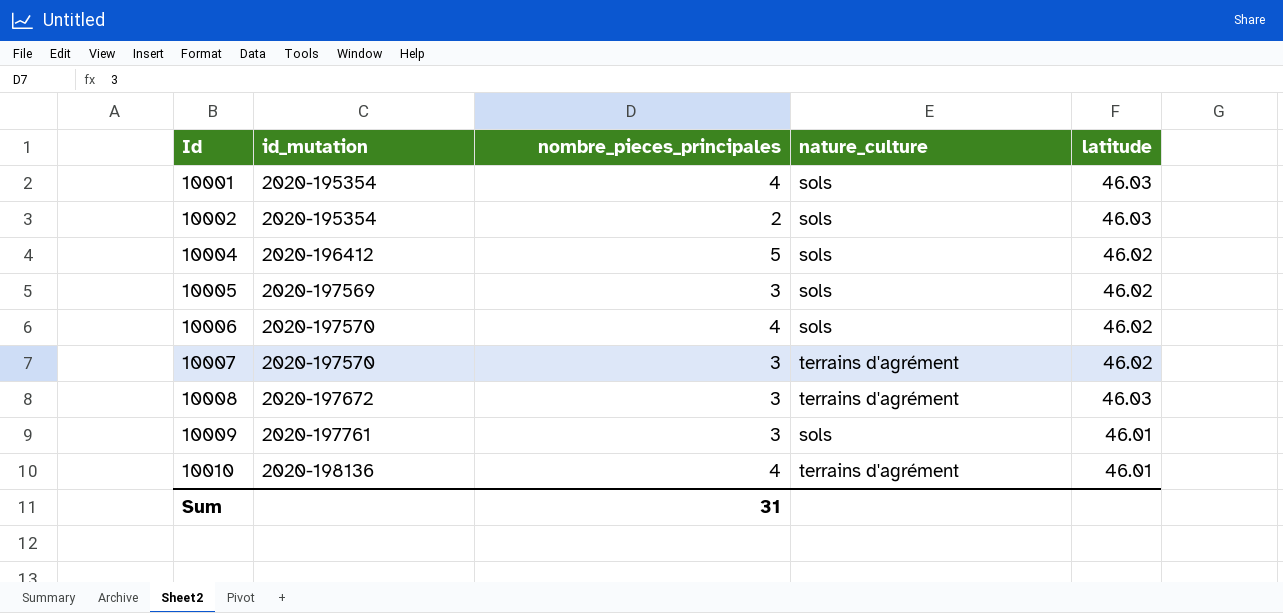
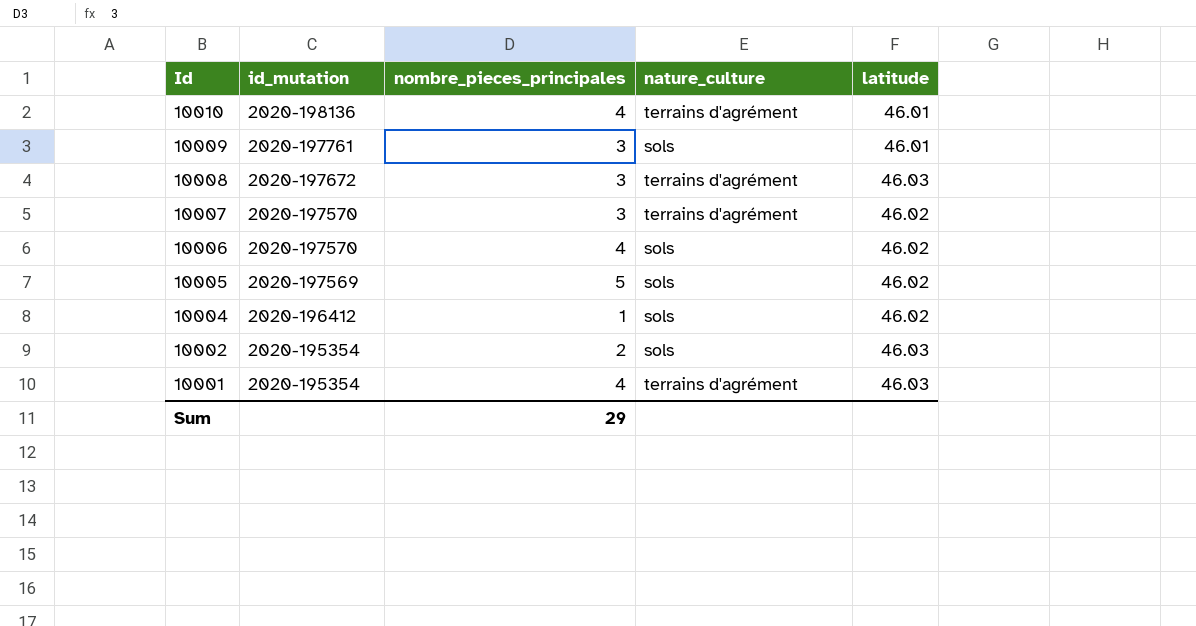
row order: Id ascending -> Id descending
10005 | nombre_pieces_principales: 3 -> 5
10004 | nombre_pieces_principales: 5 -> 1
10001 | nature_culture: sols -> terrains d'agrément
Sum | nombre_pieces_principales: 31 -> 29

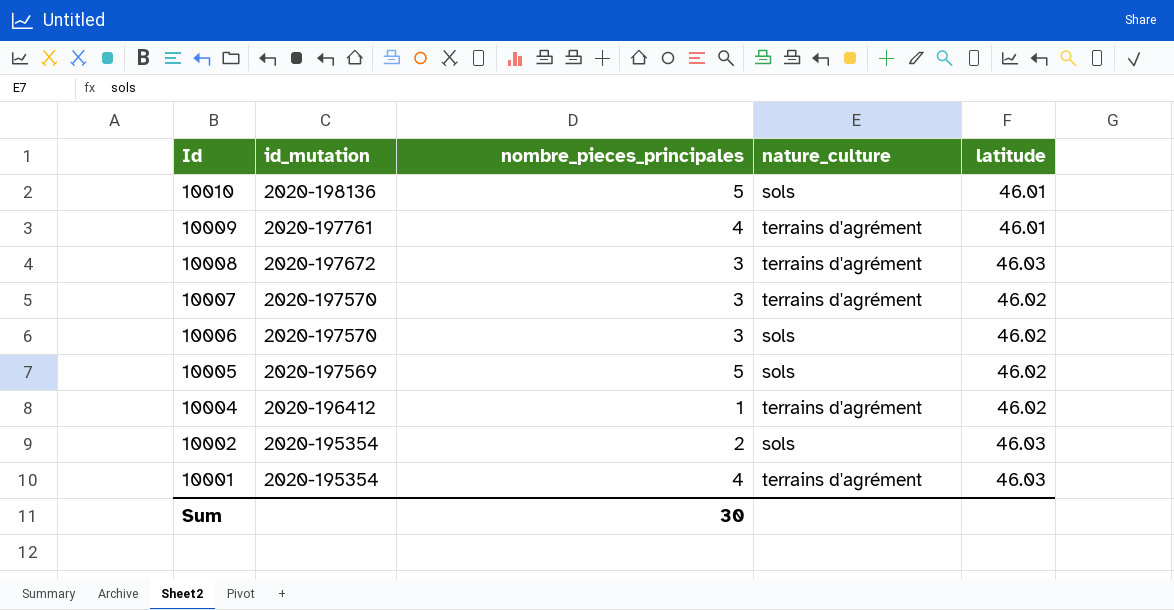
10010 | nombre_pieces_principales: 4 -> 5
10010 | nature_culture: terrains d'agrément -> sols
10009 | nombre_pieces_principales: 3 -> 4
10009 | nature_culture: sols -> terrains d'agrément
10006 | nombre_pieces_principales: 4 -> 3
10004 | nature_culture: sols -> terrains d'agrément
Sum | nombre_pieces_principales: 29 -> 30

